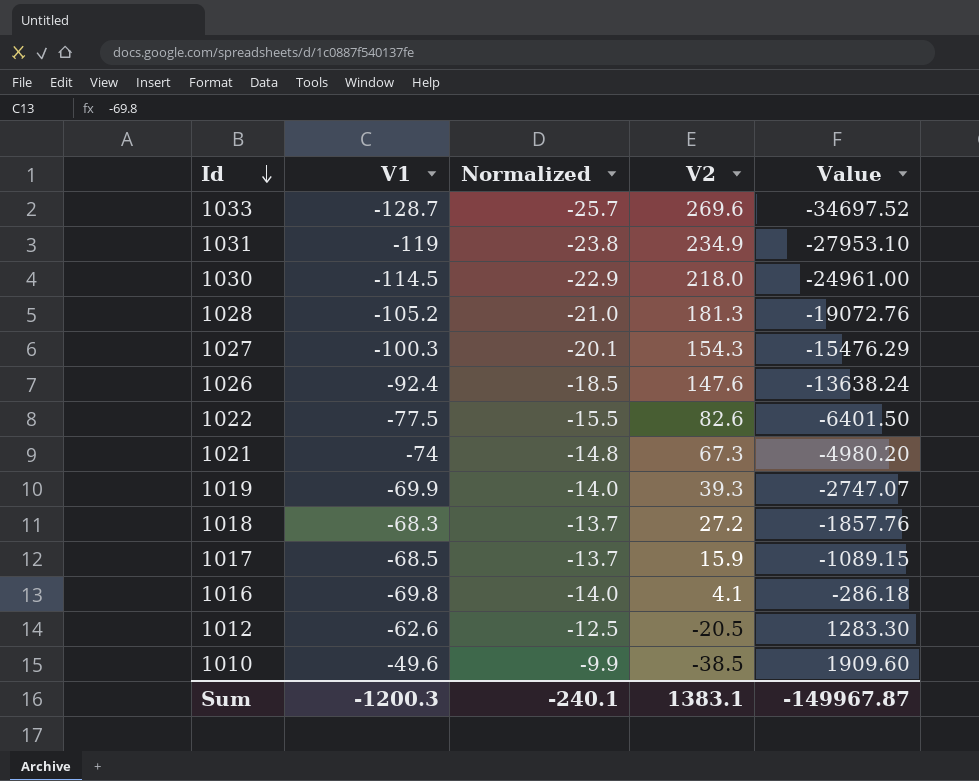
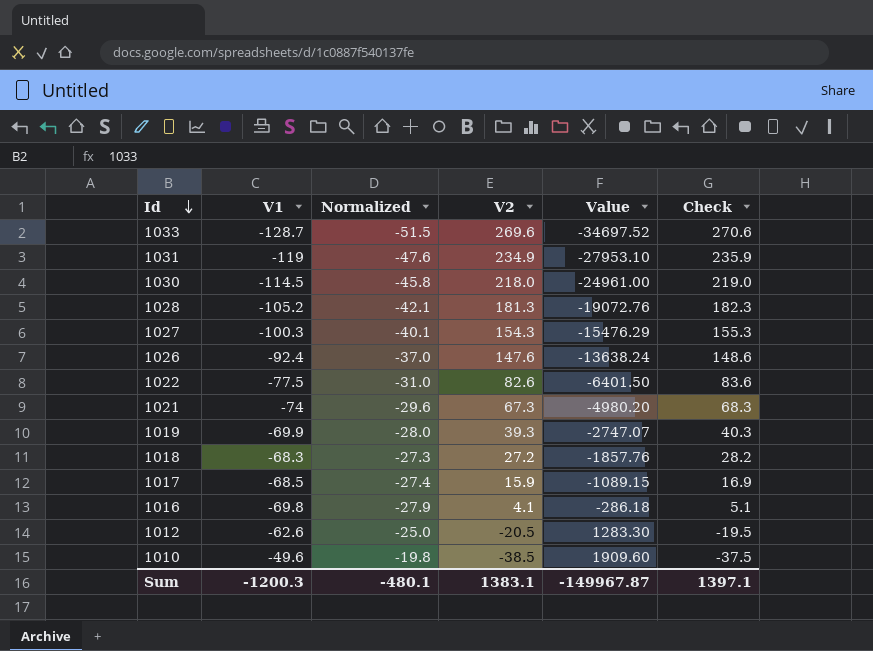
column Normalized | formula: [V1] * 0.2 -> [V1] * 0.4
column Check | formula: none -> [V2] + 1
Sum | Normalized: -240.1 -> -480.1

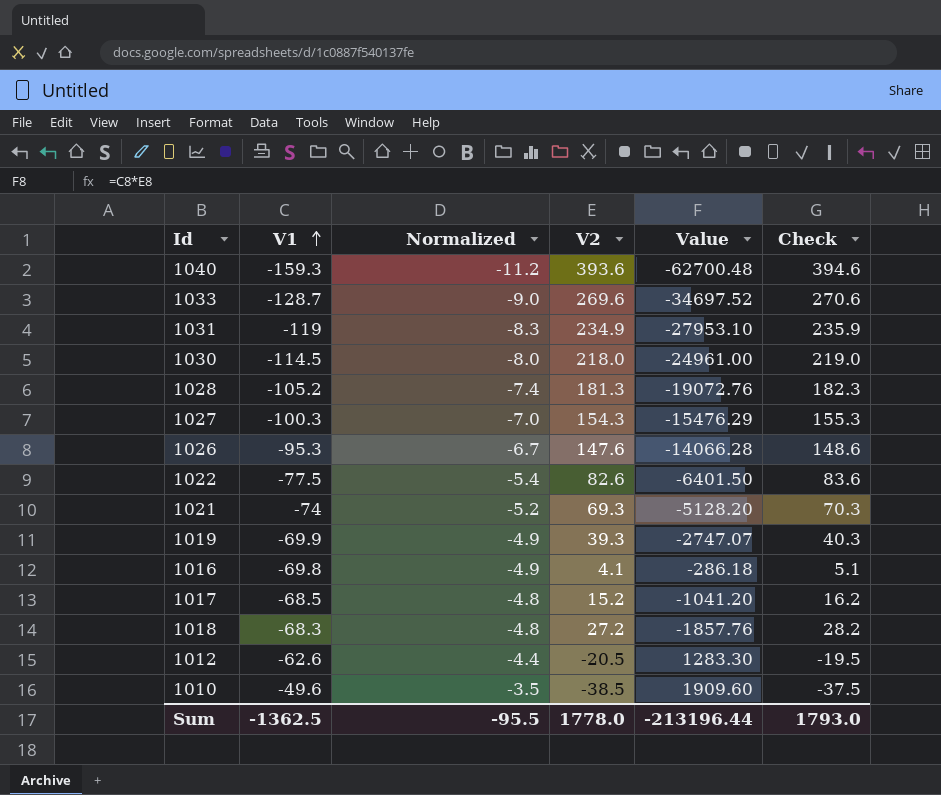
row order: Id descending -> V1 ascending
column Normalized | formula: [V1] * 0.4 -> [V1] * 0.07
row 1040: none -> -159.3 | -11.2 | 393.6 | -62700.48 | 394.6
1026 | V1: -92.4 -> -95.3
1026 | Value: -13638.24 -> -14066.28
1021 | V2: 67.3 -> 69.3
1021 | Value: -4980.20 -> -5128.20
1021 | Check: 68.3 -> 70.3
1017 | V2: 15.9 -> 15.2
1017 | Value: -1089.15 -> -1041.20
1017 | Check: 16.9 -> 16.2
Sum | V1: -1200.3 -> -1362.5
Sum | Normalized: -480.1 -> -95.5
Sum | V2: 1383.1 -> 1778.0
Sum | Value: -149967.87 -> -213196.44
Sum | Check: 1397.1 -> 1793.0

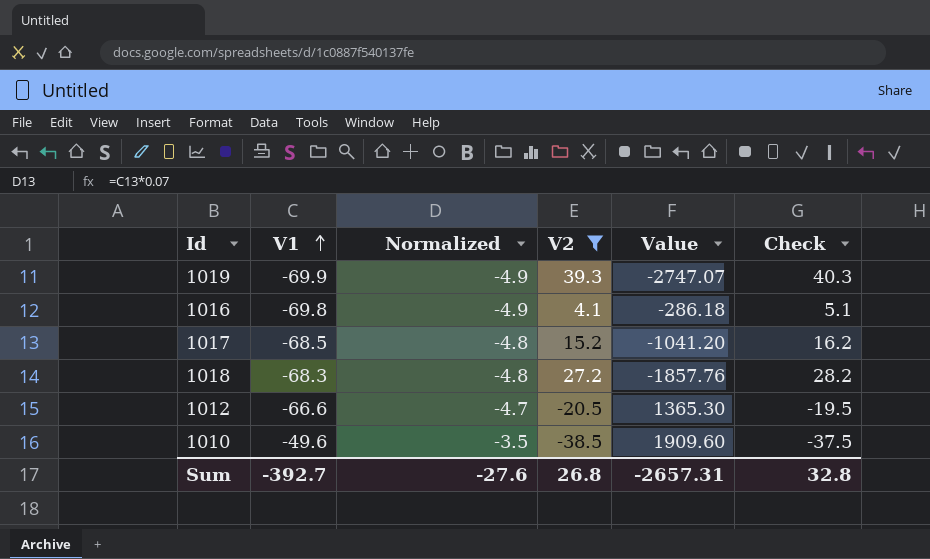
filter: none -> V2 <= 39.3
1012 | V1: -62.6 -> -66.6
1012 | Normalized: -4.4 -> -4.7
1012 | Value: 1283.30 -> 1365.30
Sum | V1: -1362.5 -> -392.7
Sum | Normalized: -95.5 -> -27.6
Sum | V2: 1778.0 -> 26.8
Sum | Value: -213196.44 -> -2657.31
Sum | Check: 1793.0 -> 32.8

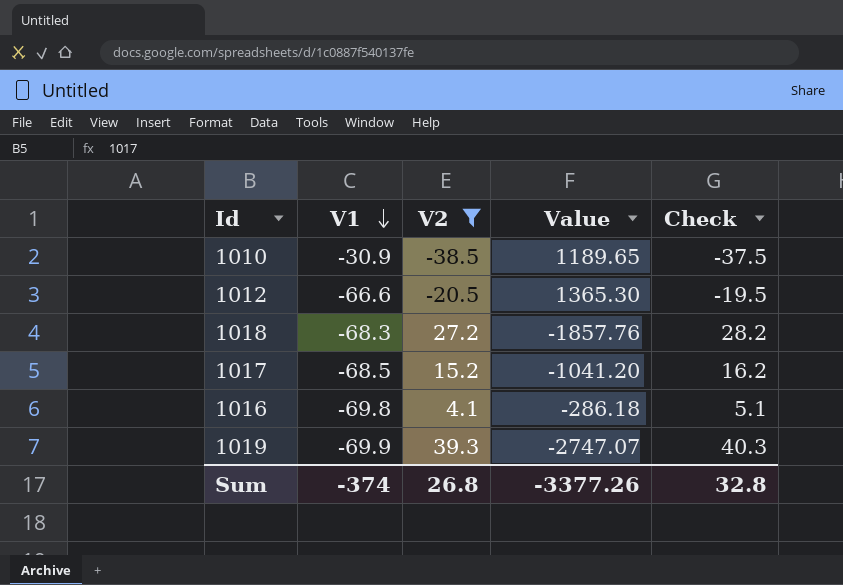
row order: V1 ascending -> V1 descending
column Normalized | formula: [V1] * 0.07 -> none
1010 | V1: -49.6 -> -30.9
1010 | Value: 1909.60 -> 1189.65
Sum | V1: -392.7 -> -374
Sum | Value: -2657.31 -> -3377.26

